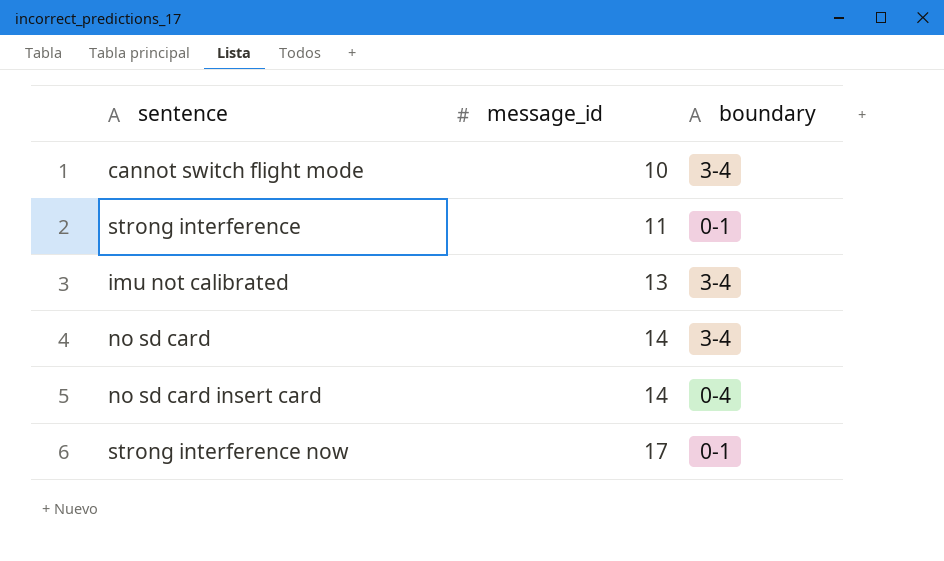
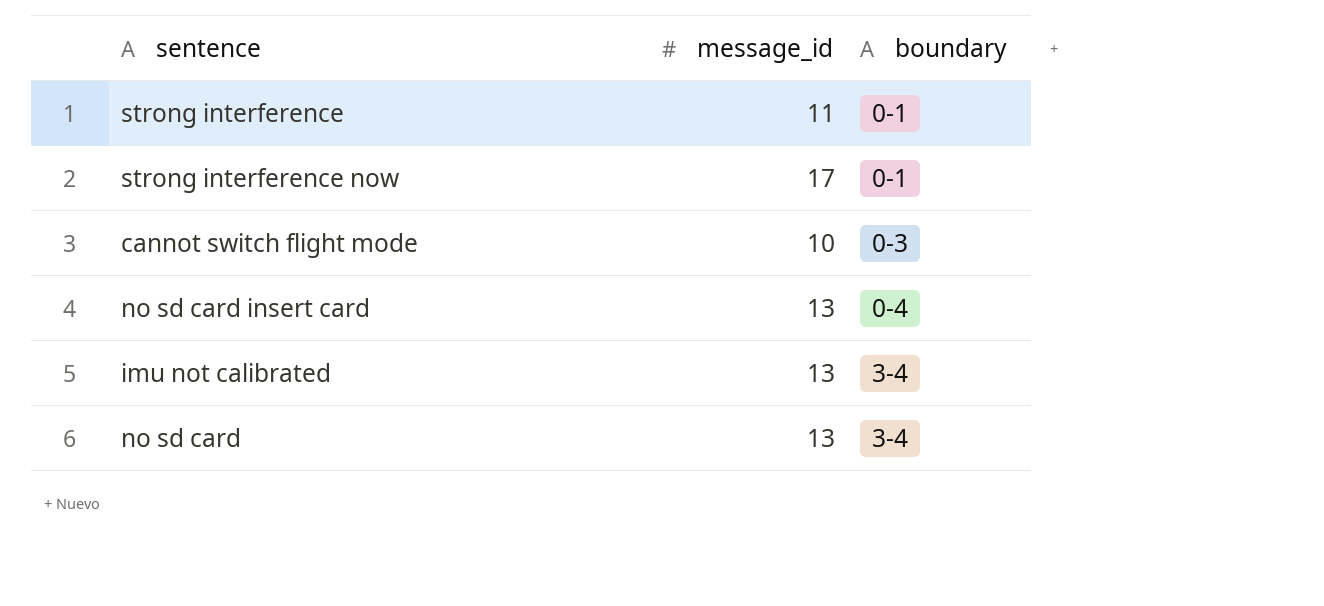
row order: message_id ascending -> boundary ascending
cannot switch flight mode | boundary: 3-4 -> 0-3
no sd card insert card | message_id: 14 -> 13
no sd card | message_id: 14 -> 13

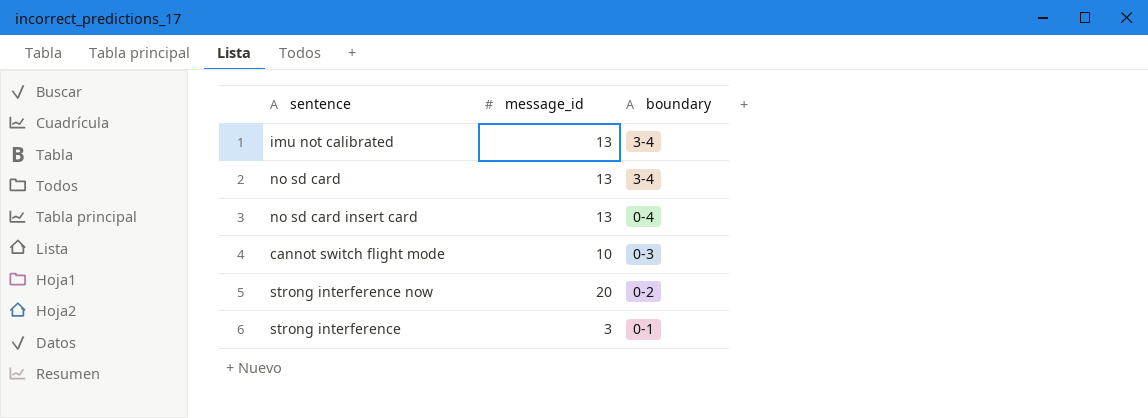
row order: boundary ascending -> boundary descending
strong interference now | message_id: 17 -> 20
strong interference now | boundary: 0-1 -> 0-2
strong interference | message_id: 11 -> 3

